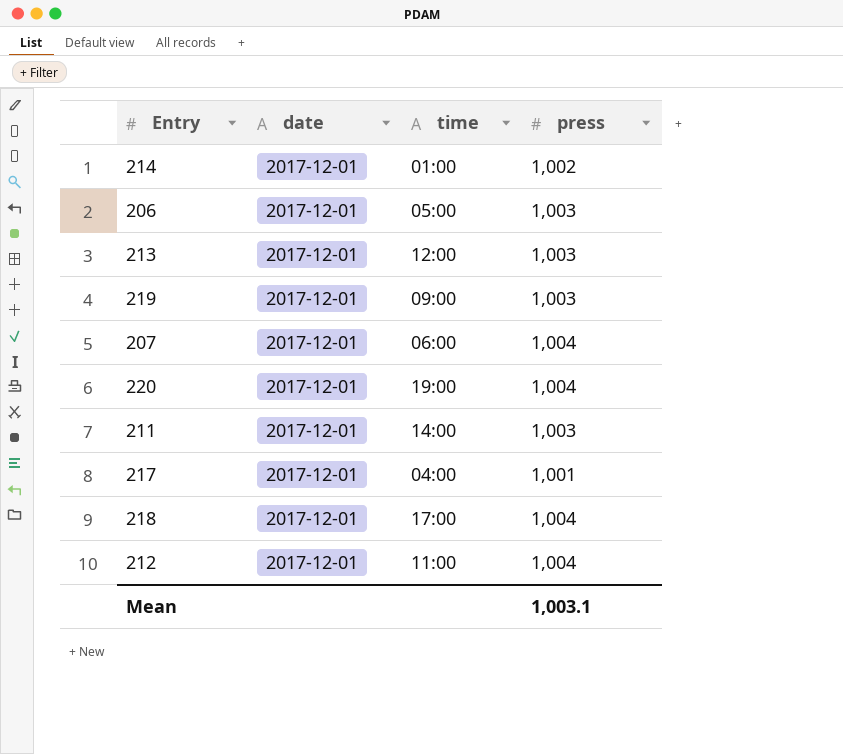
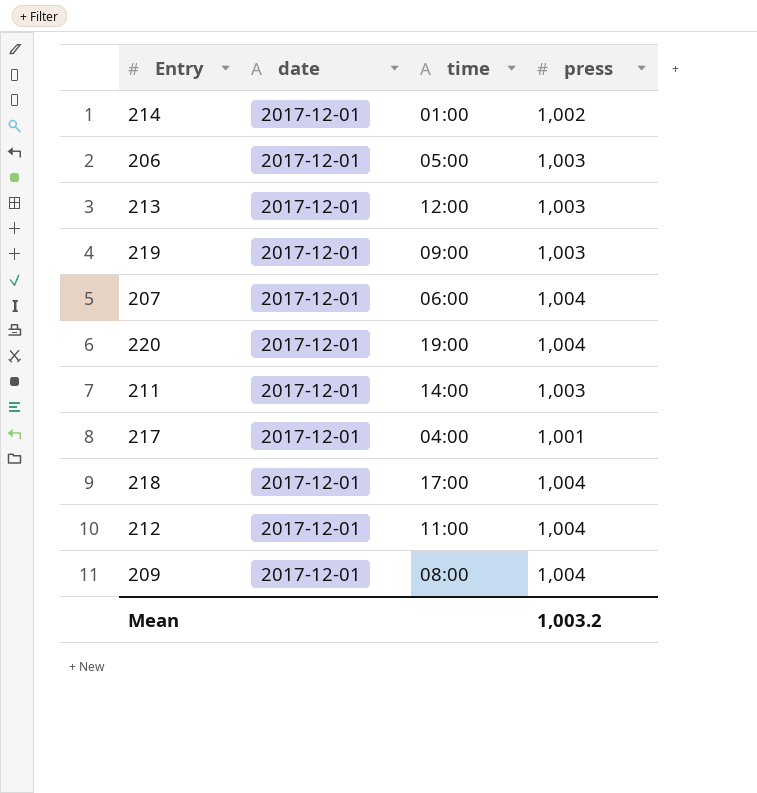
row 209: none -> 2017-12-01 | 08:00 | 1,004
Mean | press: 1,003.1 -> 1,003.2

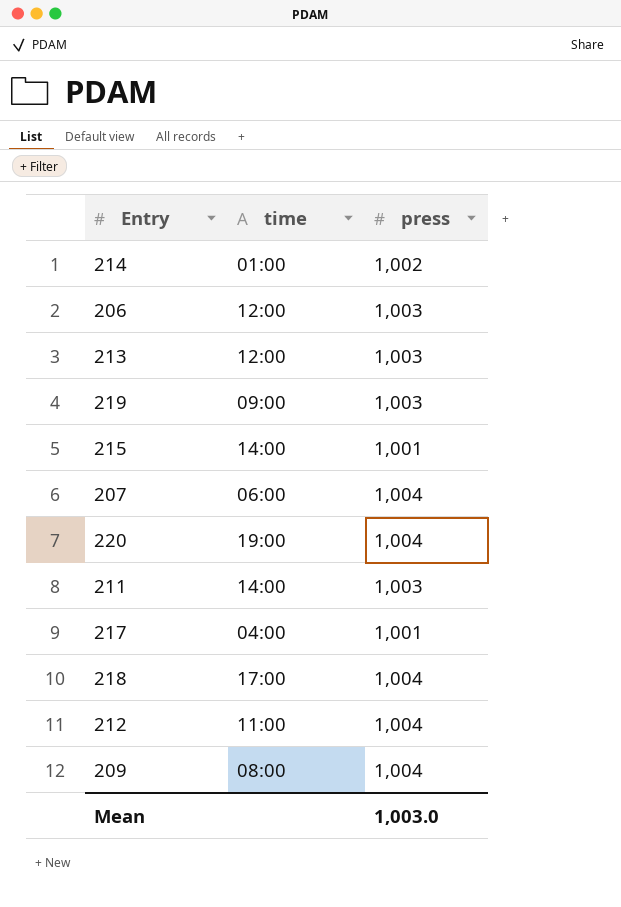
column date | position: 2 -> none
206 | time: 05:00 -> 12:00
row 215: none -> 14:00 | 1,001
Mean | press: 1,003.2 -> 1,003.0

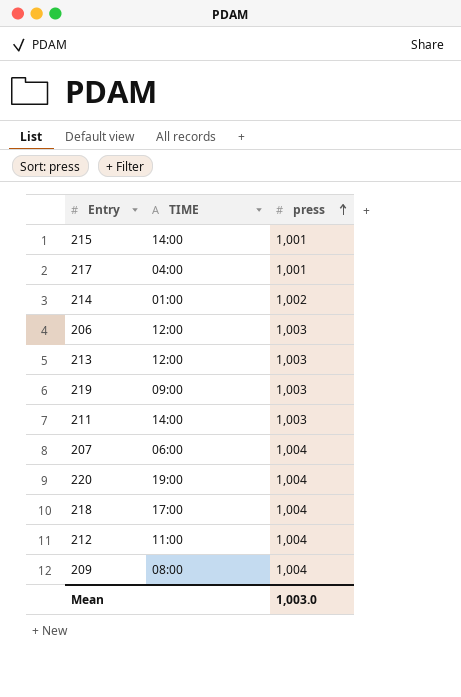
row order: none -> press ascending
column name: time -> TIME

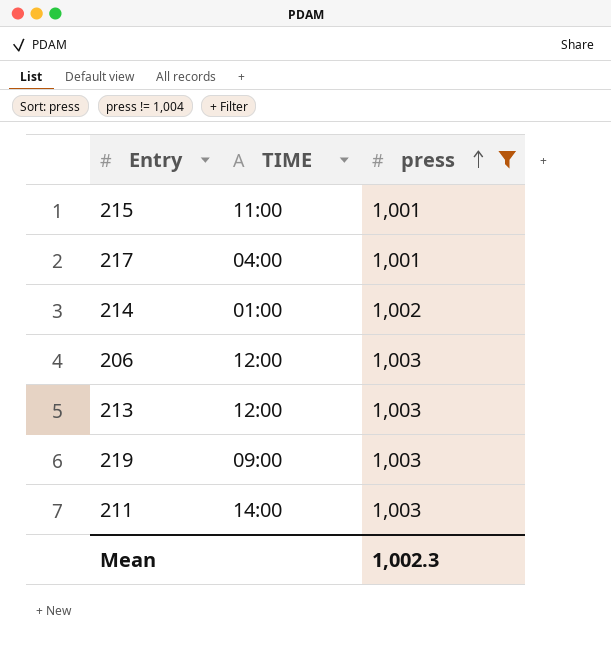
filter: none -> press != 1,004
215 | TIME: 14:00 -> 11:00
Mean | press: 1,003.0 -> 1,002.3

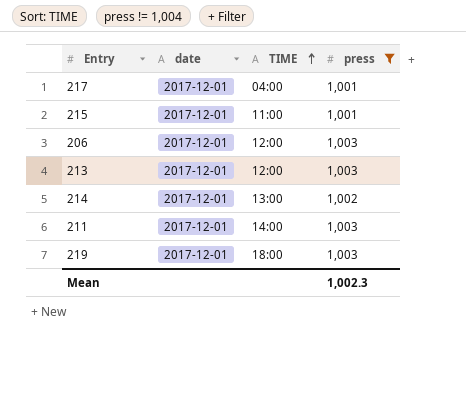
row order: press ascending -> TIME ascending
column date | position: none -> 2
214 | TIME: 01:00 -> 13:00
219 | TIME: 09:00 -> 18:00

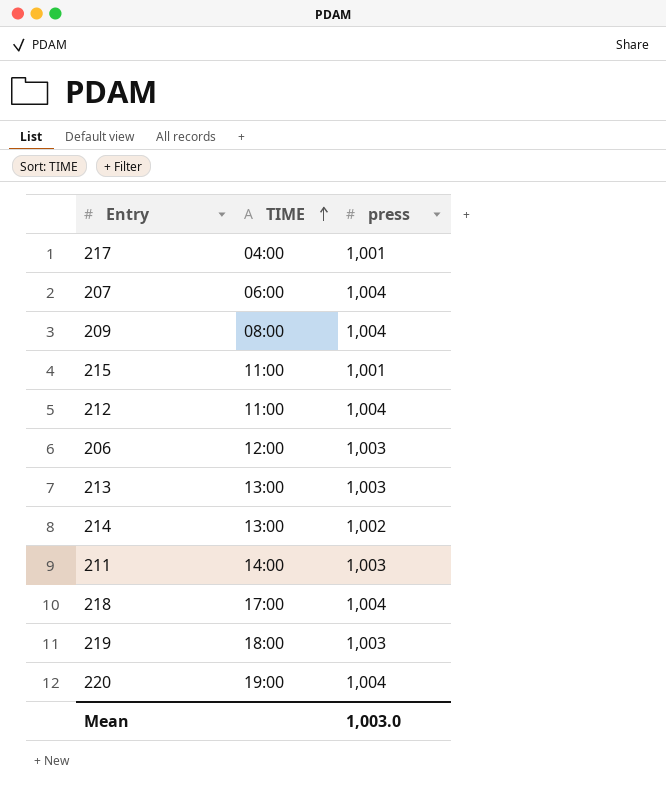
filter: press != 1,004 -> none
column date | position: 2 -> none
213 | TIME: 12:00 -> 13:00
Mean | press: 1,002.3 -> 1,003.0

